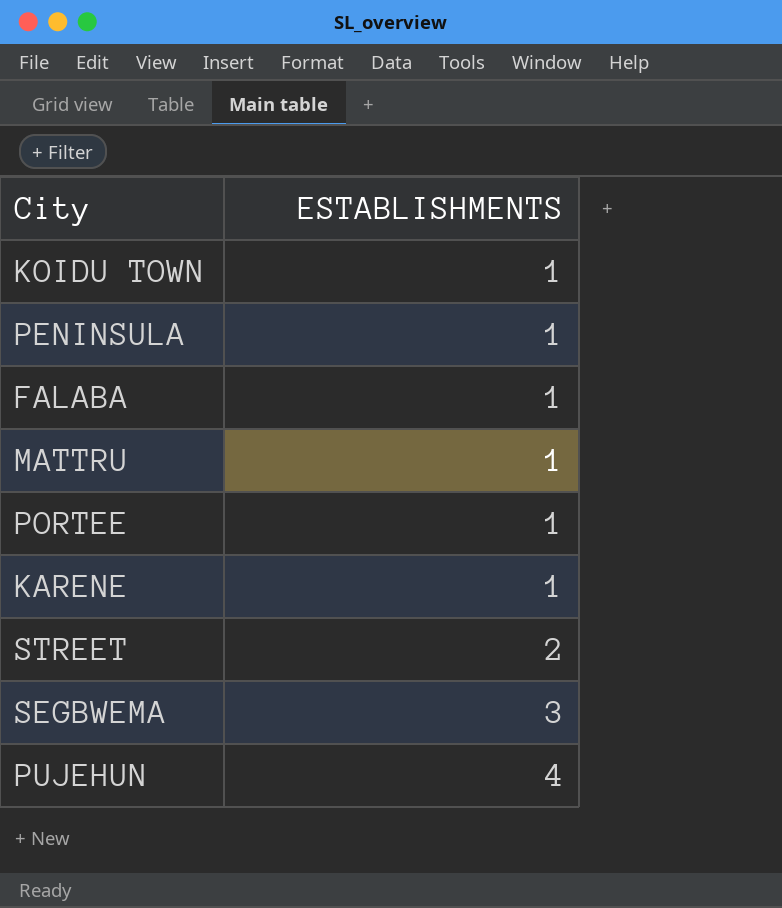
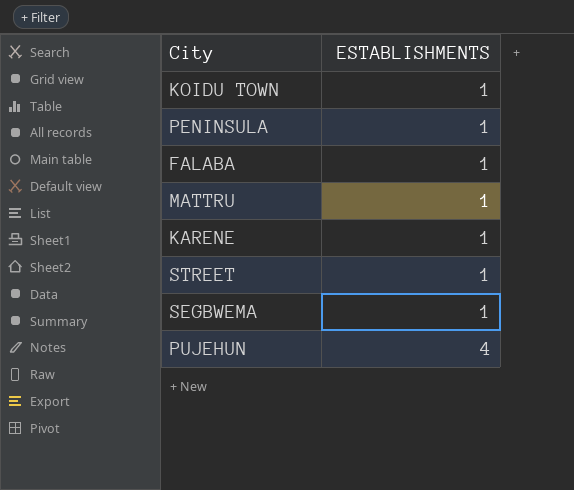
row PORTEE: 1 -> none
STREET | ESTABLISHMENTS: 2 -> 1
SEGBWEMA | ESTABLISHMENTS: 3 -> 1

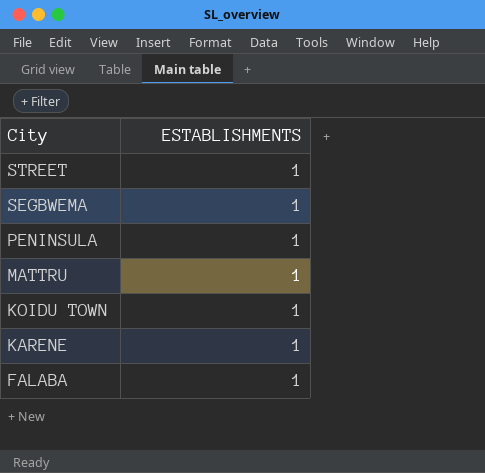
row order: ESTABLISHMENTS ascending -> City descending
row PUJEHUN: 4 -> none

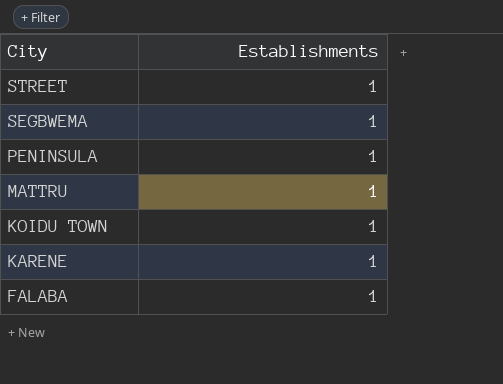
column name: ESTABLISHMENTS -> Establishments

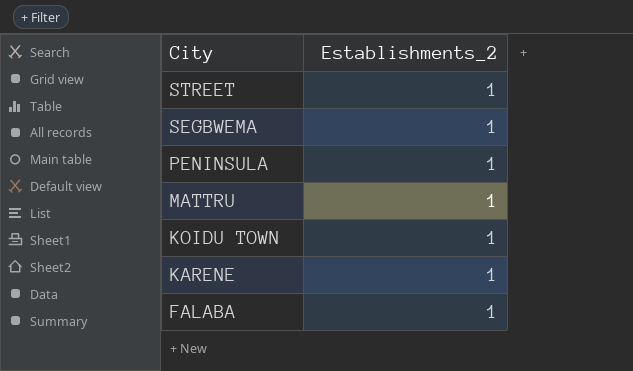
column name: Establishments -> Establishments_2

